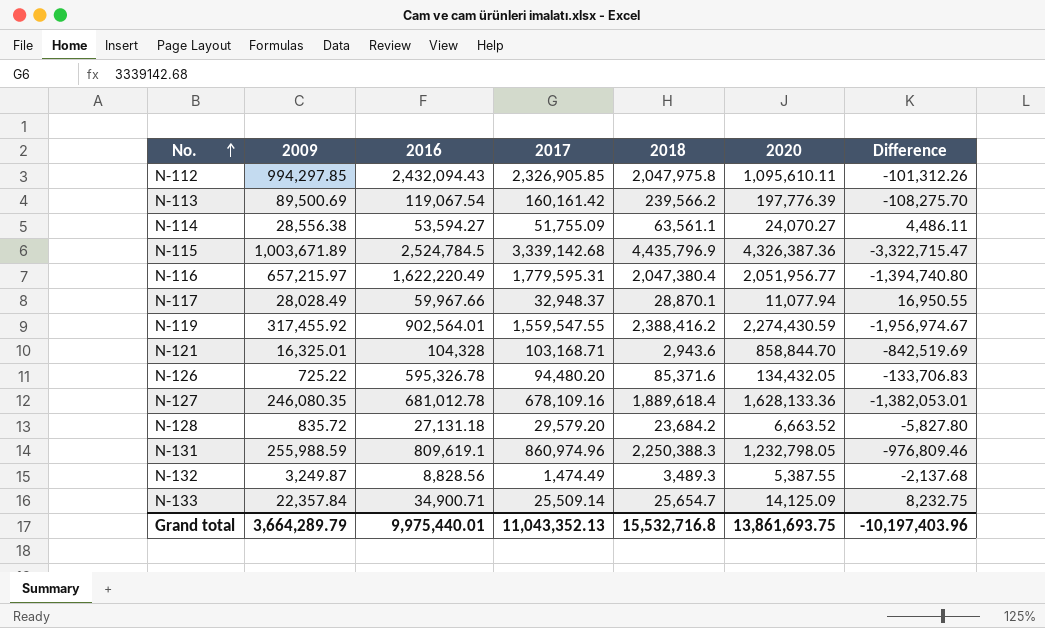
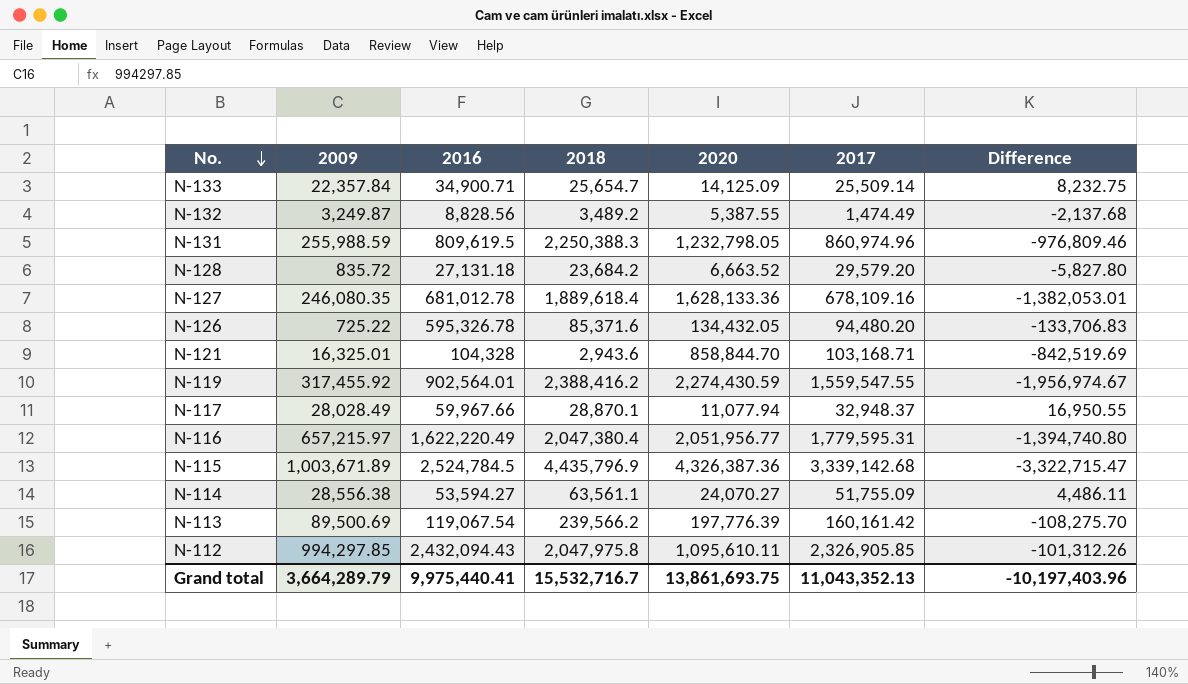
row order: No. ascending -> No. descending
column 2017 | position: 4 -> 6
N-132 | 2018: 3,489.3 -> 3,489.2
N-131 | 2016: 809,619.1 -> 809,619.5
Grand total | 2016: 9,975,440.01 -> 9,975,440.41
Grand total | 2018: 15,532,716.8 -> 15,532,716.7

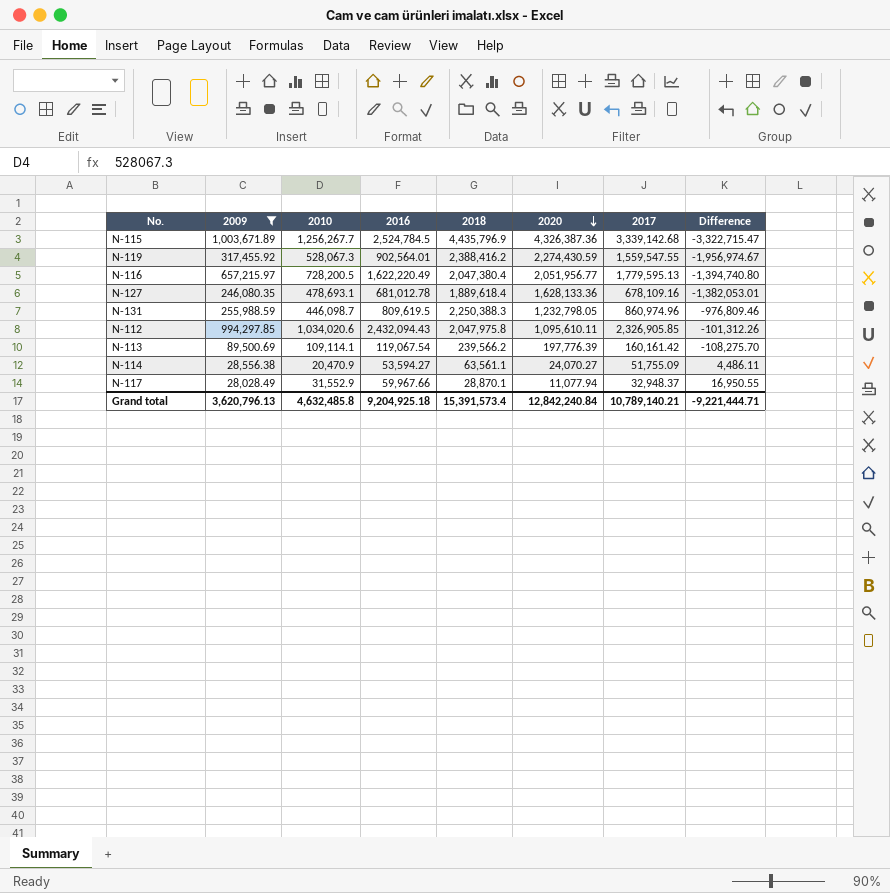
filter: none -> 2009 >= 28,028.49
row order: No. descending -> 2020 descending
column 2010 | position: none -> 3
N-116 | 2017: 1,779,595.31 -> 1,779,595.13
Grand total | 2009: 3,664,289.79 -> 3,620,796.13
Grand total | 2016: 9,975,440.41 -> 9,204,925.18
Grand total | 2018: 15,532,716.7 -> 15,391,573.4
Grand total | 2020: 13,861,693.75 -> 12,842,240.84
Grand total | 2017: 11,043,352.13 -> 10,789,140.21
Grand total | Difference: -10,197,403.96 -> -9,221,444.71

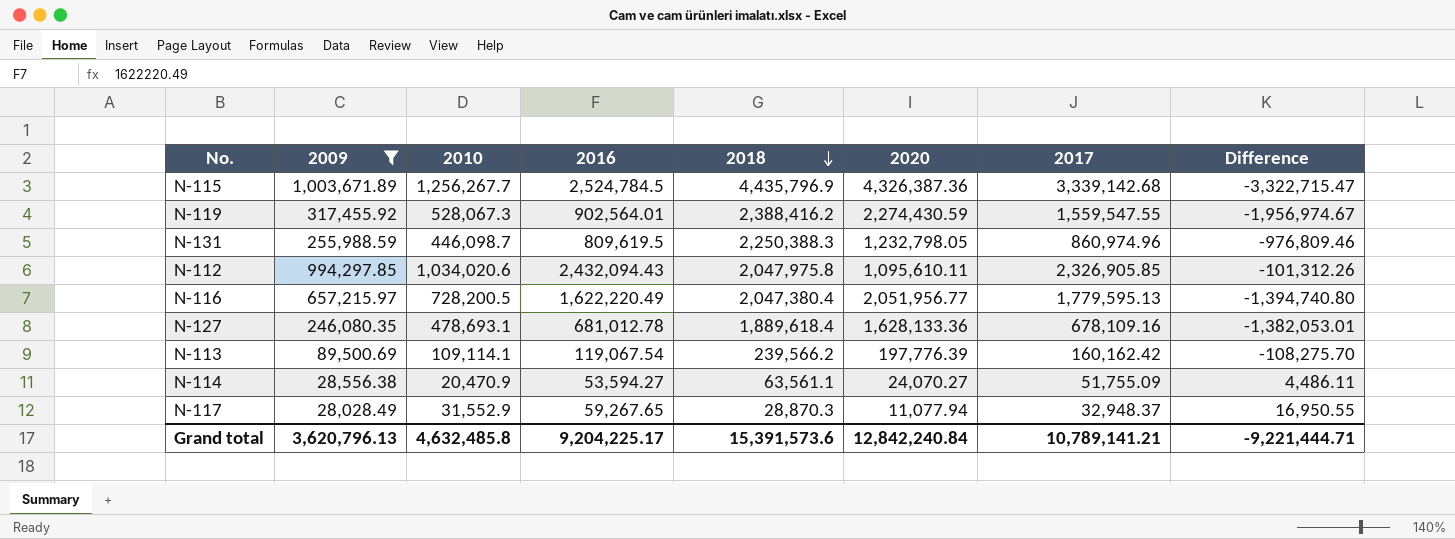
row order: 2020 descending -> 2018 descending
N-113 | 2017: 160,161.42 -> 160,162.42
N-117 | 2016: 59,967.66 -> 59,267.65
N-117 | 2018: 28,870.1 -> 28,870.3
Grand total | 2016: 9,204,925.18 -> 9,204,225.17
Grand total | 2018: 15,391,573.4 -> 15,391,573.6
Grand total | 2017: 10,789,140.21 -> 10,789,141.21

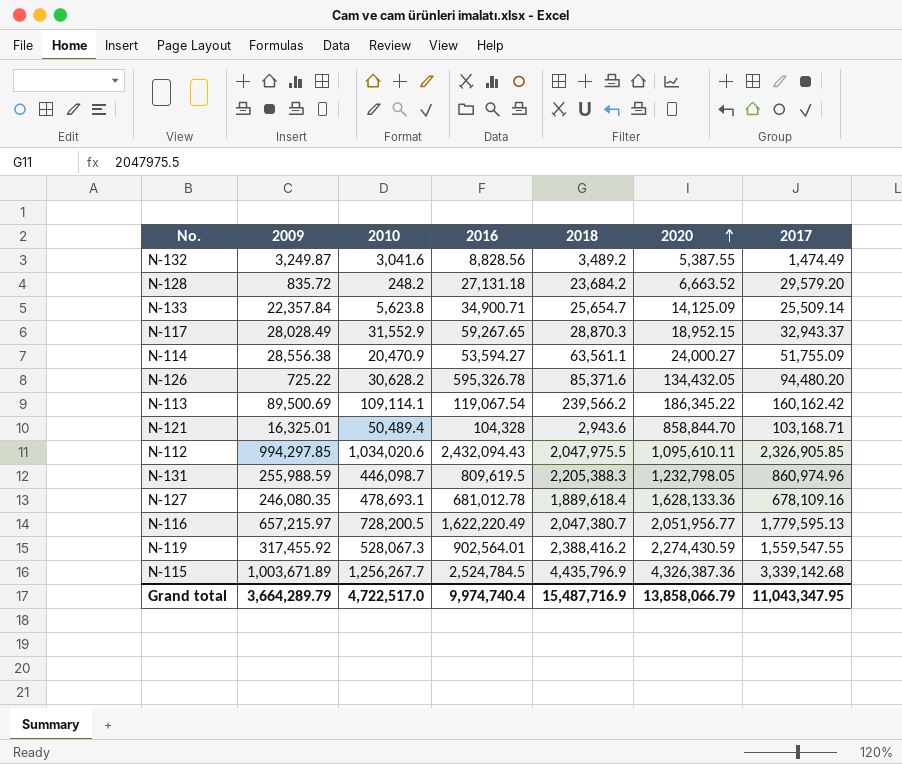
filter: 2009 >= 28,028.49 -> none
row order: 2018 descending -> 2020 ascending
column Difference | formula: [2009] - [2020] -> none
N-117 | 2020: 11,077.94 -> 18,952.15
N-117 | 2017: 32,948.37 -> 32,943.37
N-114 | 2020: 24,070.27 -> 24,000.27
N-113 | 2020: 197,776.39 -> 186,345.22
N-112 | 2018: 2,047,975.8 -> 2,047,975.5
N-131 | 2018: 2,250,388.3 -> 2,205,388.3
N-116 | 2018: 2,047,380.4 -> 2,047,380.7
Grand total | 2009: 3,620,796.13 -> 3,664,289.79
Grand total | 2010: 4,632,485.8 -> 4,722,517.0
Grand total | 2016: 9,204,225.17 -> 9,974,740.4
Grand total | 2018: 15,391,573.6 -> 15,487,716.9
Grand total | 2020: 12,842,240.84 -> 13,858,066.79
Grand total | 2017: 10,789,141.21 -> 11,043,347.95

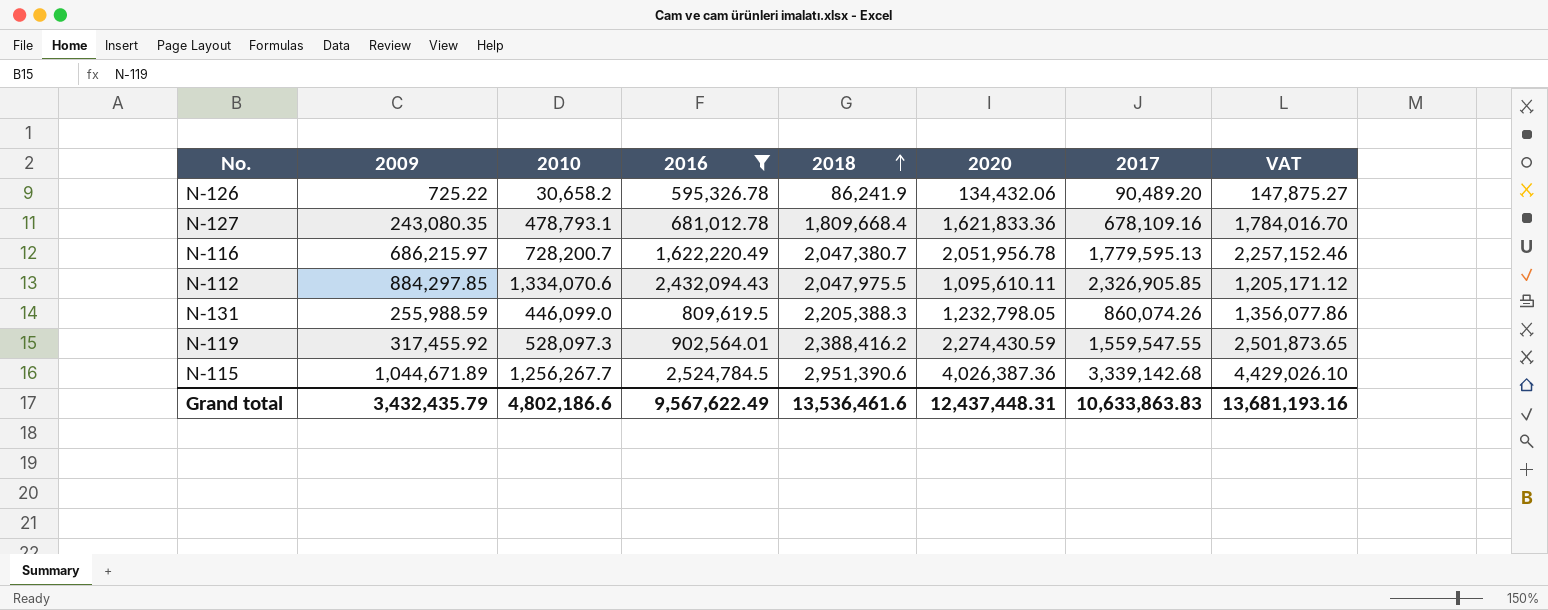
filter: none -> 2016 >= 595,326.78
row order: 2020 ascending -> 2018 ascending
column VAT | formula: none -> [2020] * 1.1
N-126 | 2010: 30,628.2 -> 30,658.2
N-126 | 2018: 85,371.6 -> 86,241.9
N-126 | 2020: 134,432.05 -> 134,432.06
N-126 | 2017: 94,480.20 -> 90,489.20
N-127 | 2009: 246,080.35 -> 243,080.35
N-127 | 2010: 478,693.1 -> 478,793.1
N-127 | 2018: 1,889,618.4 -> 1,809,668.4
N-127 | 2020: 1,628,133.36 -> 1,621,833.36
N-116 | 2009: 657,215.97 -> 686,215.97
N-116 | 2010: 728,200.5 -> 728,200.7
N-116 | 2020: 2,051,956.77 -> 2,051,956.78
N-112 | 2009: 994,297.85 -> 884,297.85
N-112 | 2010: 1,034,020.6 -> 1,334,070.6
N-131 | 2010: 446,098.7 -> 446,099.0
N-131 | 2017: 860,974.96 -> 860,074.26
N-119 | 2010: 528,067.3 -> 528,097.3
N-115 | 2009: 1,003,671.89 -> 1,044,671.89
N-115 | 2018: 4,435,796.9 -> 2,951,390.6
N-115 | 2020: 4,326,387.36 -> 4,026,387.36
Grand total | 2009: 3,664,289.79 -> 3,432,435.79
Grand total | 2010: 4,722,517.0 -> 4,802,186.6
Grand total | 2016: 9,974,740.4 -> 9,567,622.49
Grand total | 2018: 15,487,716.9 -> 13,536,461.6
Grand total | 2020: 13,858,066.79 -> 12,437,448.31
Grand total | 2017: 11,043,347.95 -> 10,633,863.83

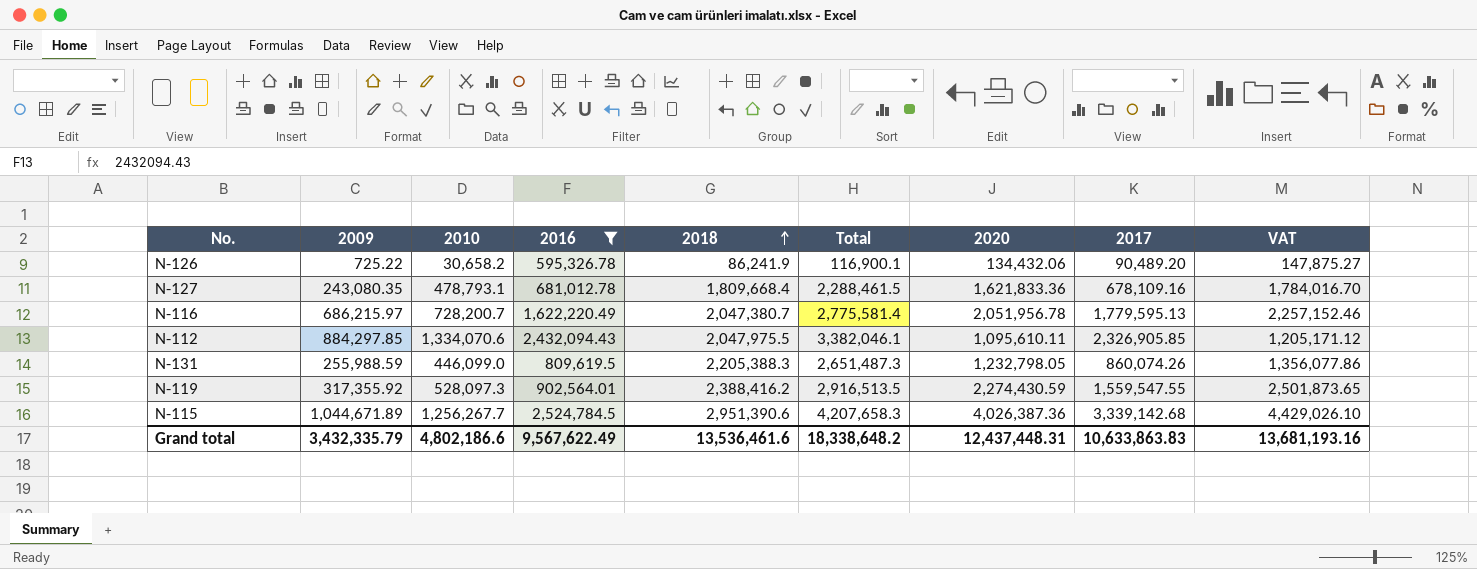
column Total | formula: none -> [2010] + [2018]
N-119 | 2009: 317,455.92 -> 317,355.92
Grand total | 2009: 3,432,435.79 -> 3,432,335.79

